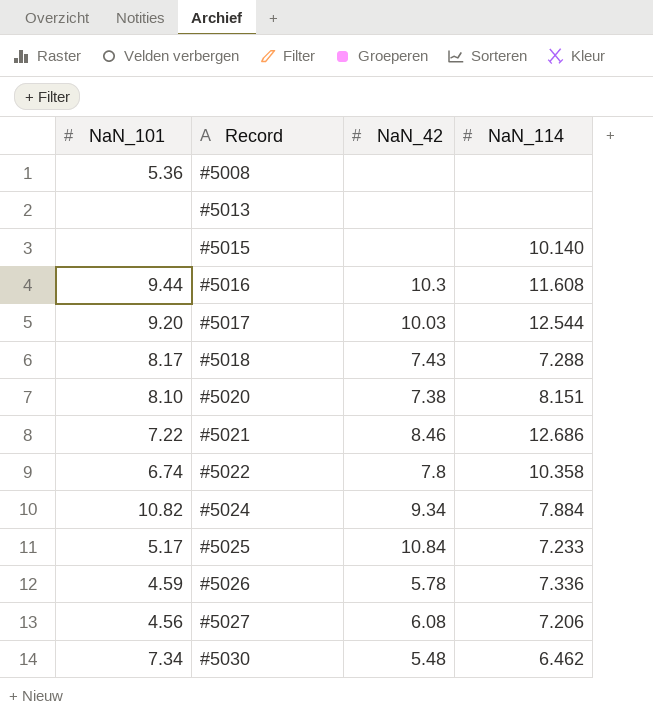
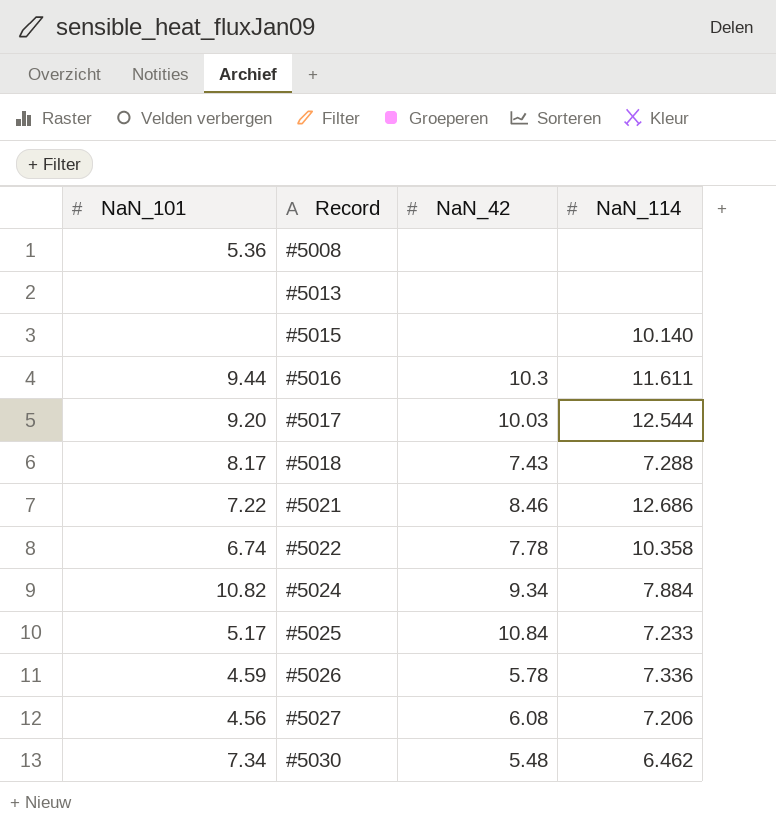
row #5020: 8.10 | 7.38 | 8.151 -> none
#5016 | NaN_114: 11.608 -> 11.611
#5022 | NaN_42: 7.8 -> 7.78

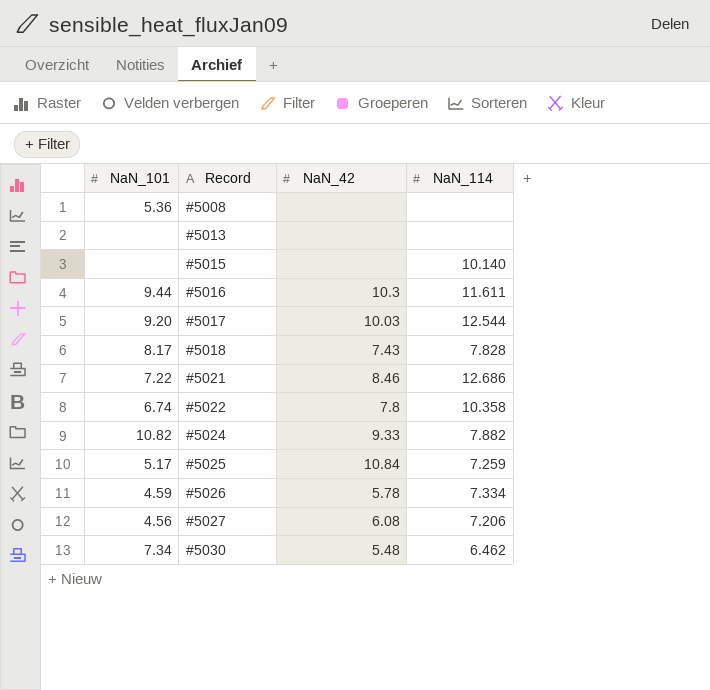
#5018 | NaN_114: 7.288 -> 7.828
#5022 | NaN_42: 7.78 -> 7.8
#5024 | NaN_42: 9.34 -> 9.33
#5024 | NaN_114: 7.884 -> 7.882
#5025 | NaN_114: 7.233 -> 7.259
#5026 | NaN_114: 7.336 -> 7.334

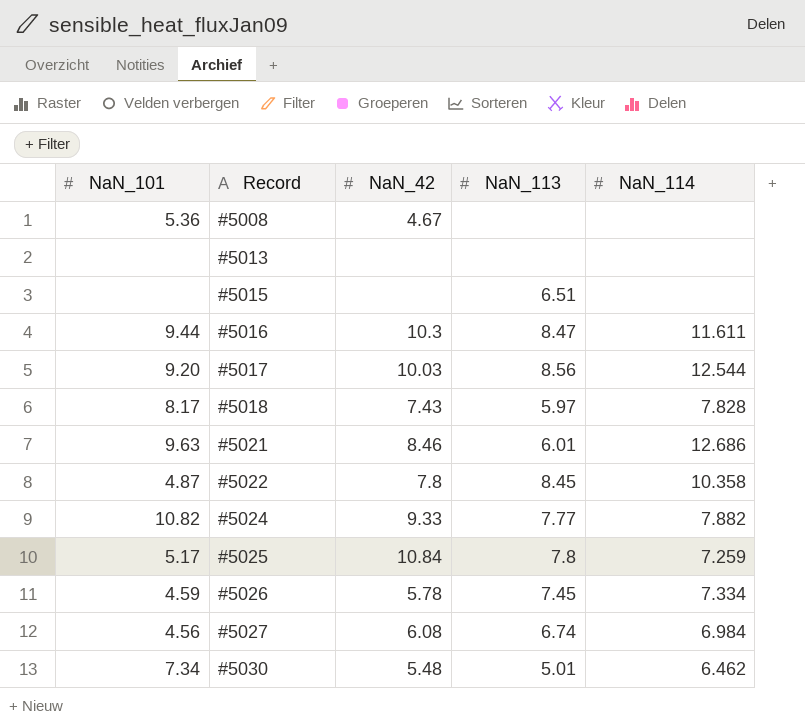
column NaN_113 | position: none -> 4
#5008 | NaN_42: none -> 4.67
#5015 | NaN_114: 10.140 -> none
#5021 | NaN_101: 7.22 -> 9.63
#5022 | NaN_101: 6.74 -> 4.87
#5027 | NaN_114: 7.206 -> 6.984

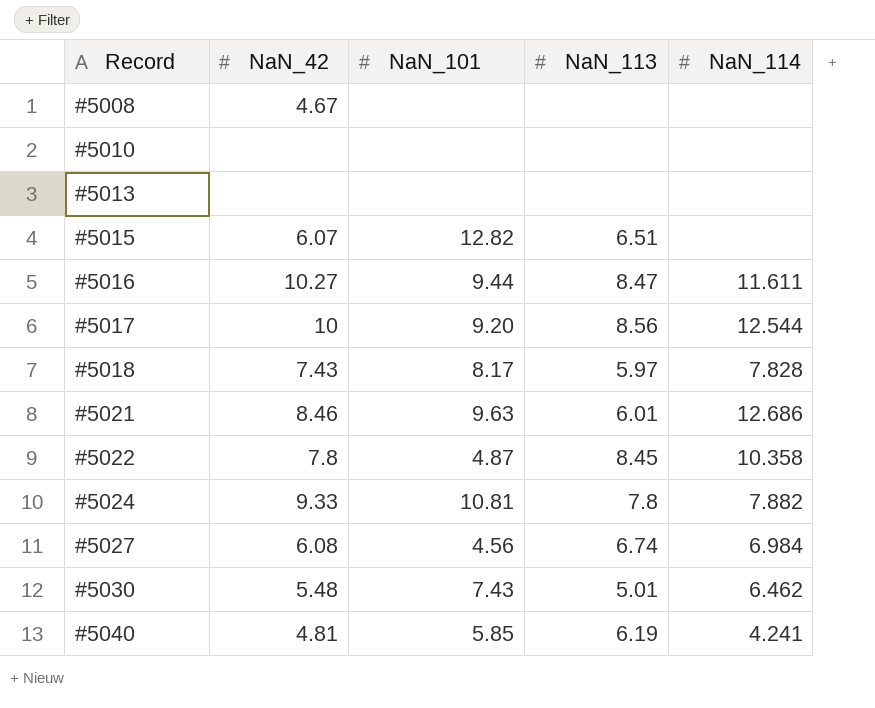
column NaN_101 | position: 1 -> 3
row #5025: 5.17 | 10.84 | 7.8 | 7.259 -> none
row #5026: 4.59 | 5.78 | 7.45 | 7.334 -> none
#5008 | NaN_101: 5.36 -> none
row #5010: none -> none | none | none | none
#5015 | NaN_42: none -> 6.07
#5015 | NaN_101: none -> 12.82
#5016 | NaN_42: 10.3 -> 10.27
#5017 | NaN_42: 10.03 -> 10
#5024 | NaN_101: 10.82 -> 10.81
#5024 | NaN_113: 7.77 -> 7.8
#5030 | NaN_101: 7.34 -> 7.43
row #5040: none -> 4.81 | 5.85 | 6.19 | 4.241

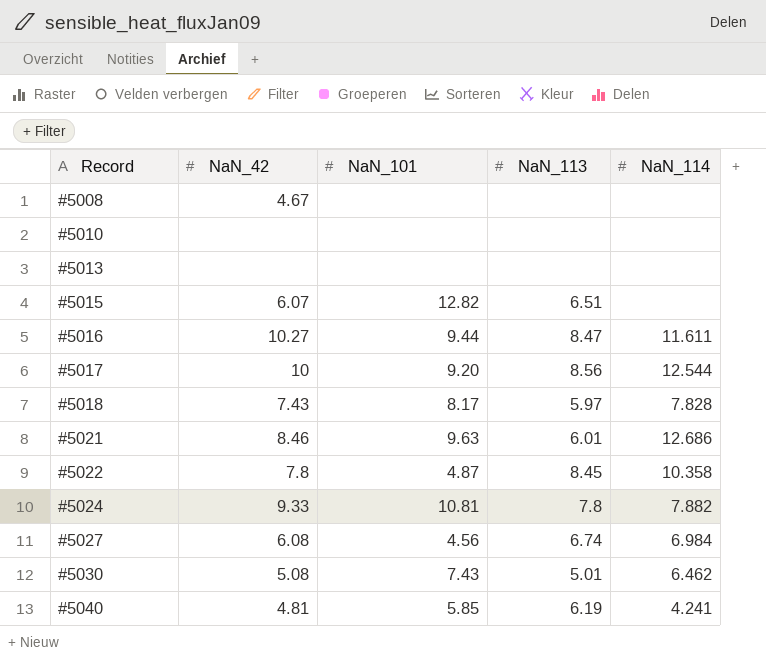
#5030 | NaN_42: 5.48 -> 5.08

